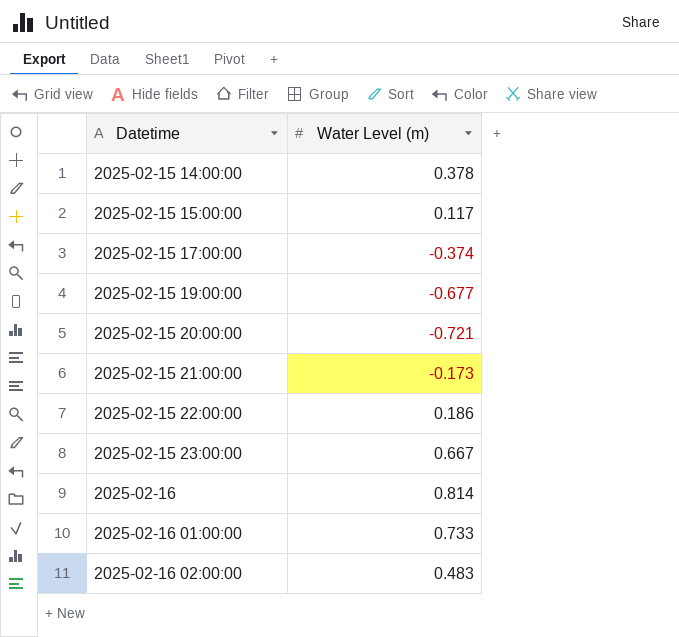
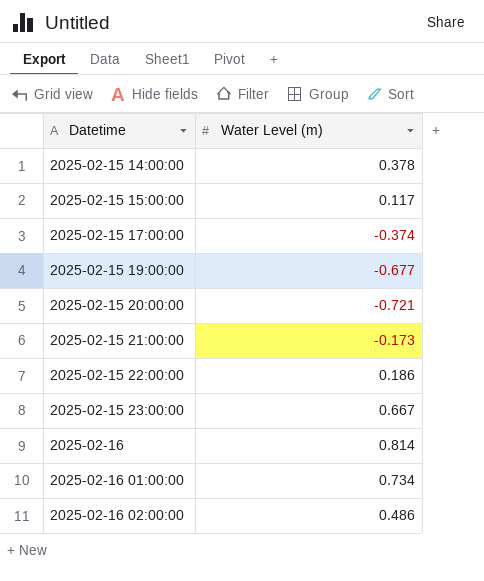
2025-02-16 01:00:00 | Water Level (m): 0.733 -> 0.734
2025-02-16 02:00:00 | Water Level (m): 0.483 -> 0.486

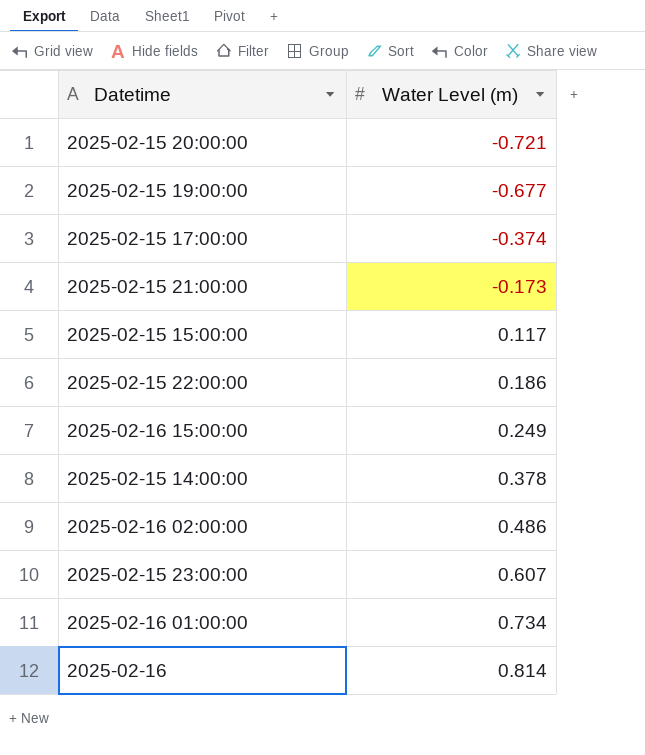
row order: Datetime ascending -> Water Level (m) ascending
row 2025-02-16 15:00:00: none -> 0.249
2025-02-15 23:00:00 | Water Level (m): 0.667 -> 0.607

